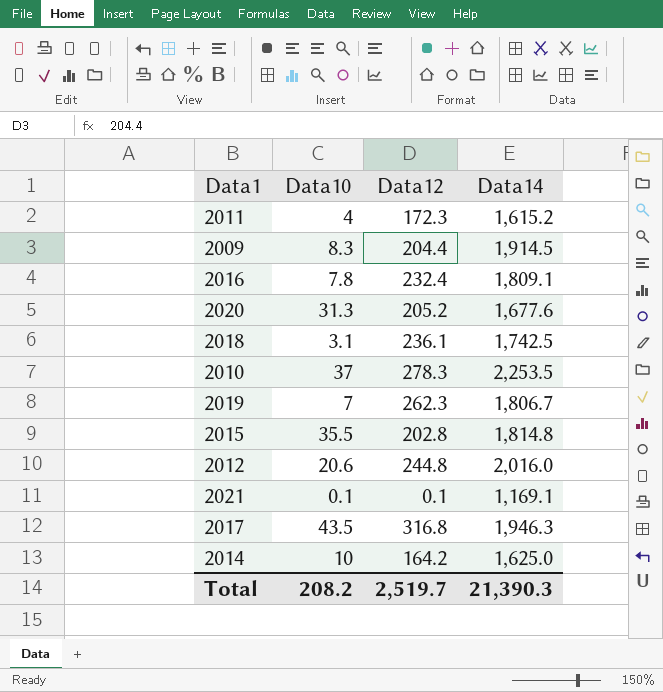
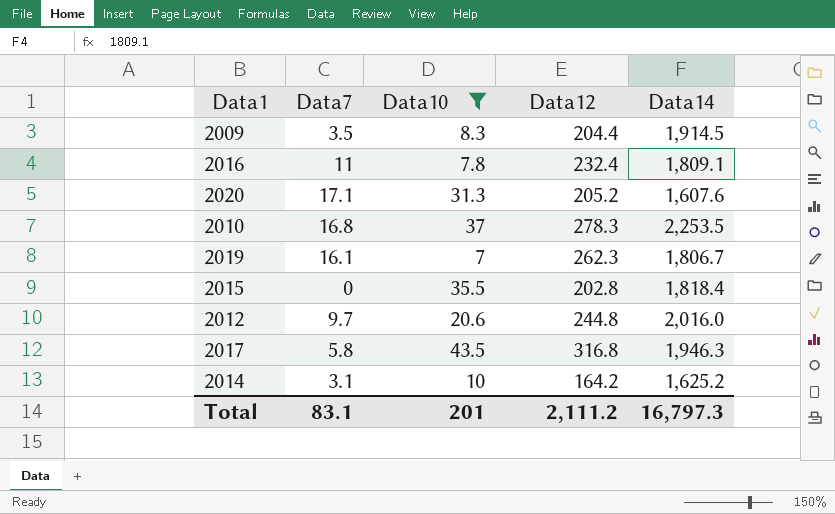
filter: none -> Data10 >= 7
column Data7 | position: none -> 2
2020 | Data14: 1,677.6 -> 1,607.6
2015 | Data14: 1,814.8 -> 1,818.4
2014 | Data14: 1,625.0 -> 1,625.2
Total | Data10: 208.2 -> 201
Total | Data12: 2,519.7 -> 2,111.2
Total | Data14: 21,390.3 -> 16,797.3

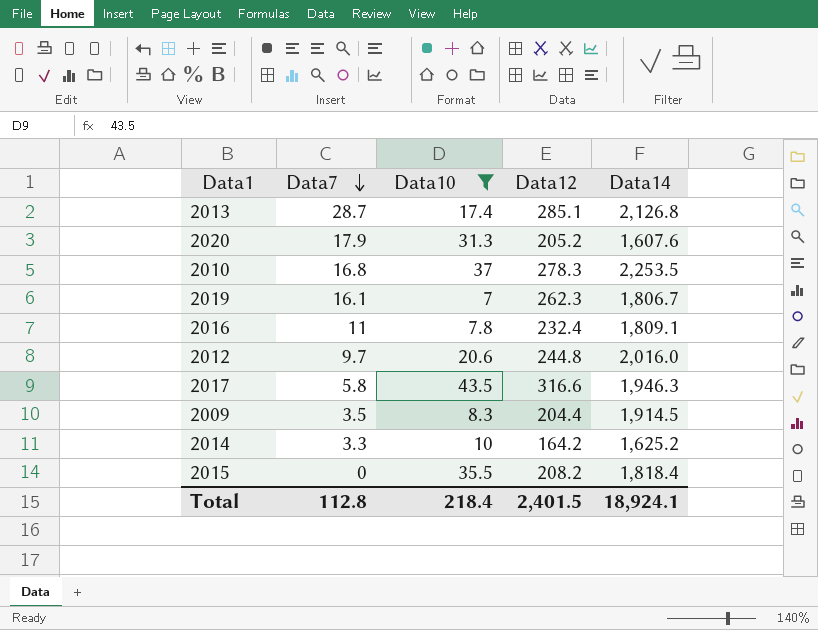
row order: none -> Data7 descending
row 2013: none -> 28.7 | 17.4 | 285.1 | 2,126.8
2020 | Data7: 17.1 -> 17.9
2017 | Data12: 316.8 -> 316.6
2014 | Data7: 3.1 -> 3.3
2015 | Data12: 202.8 -> 208.2
Total | Data7: 83.1 -> 112.8
Total | Data10: 201 -> 218.4
Total | Data12: 2,111.2 -> 2,401.5
Total | Data14: 16,797.3 -> 18,924.1

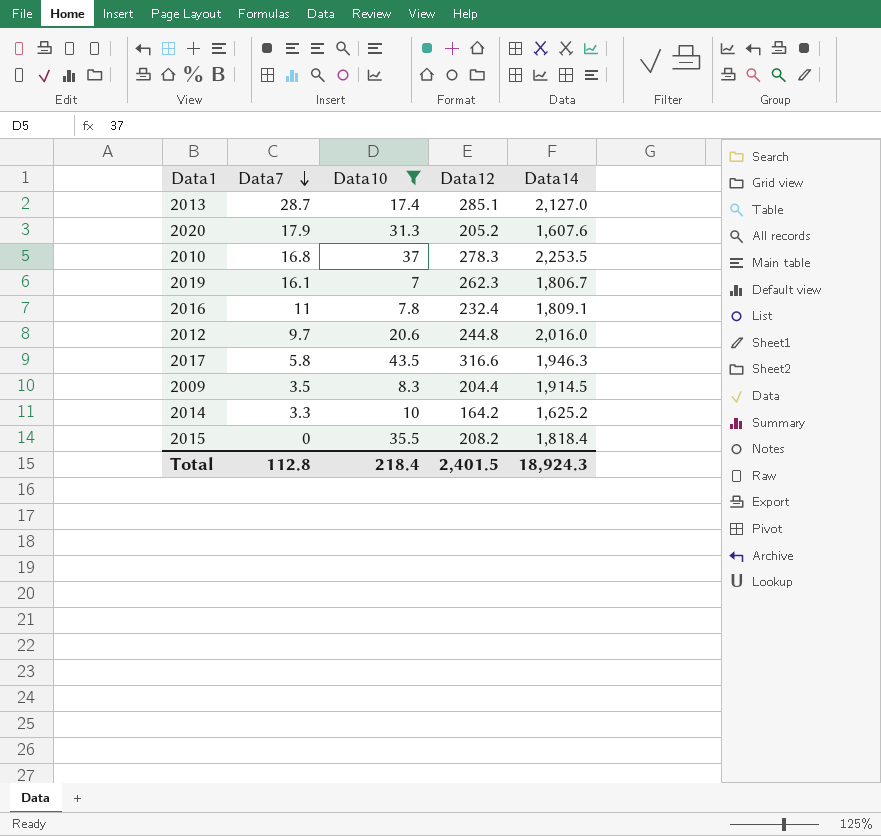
2013 | Data14: 2,126.8 -> 2,127.0
Total | Data14: 18,924.1 -> 18,924.3

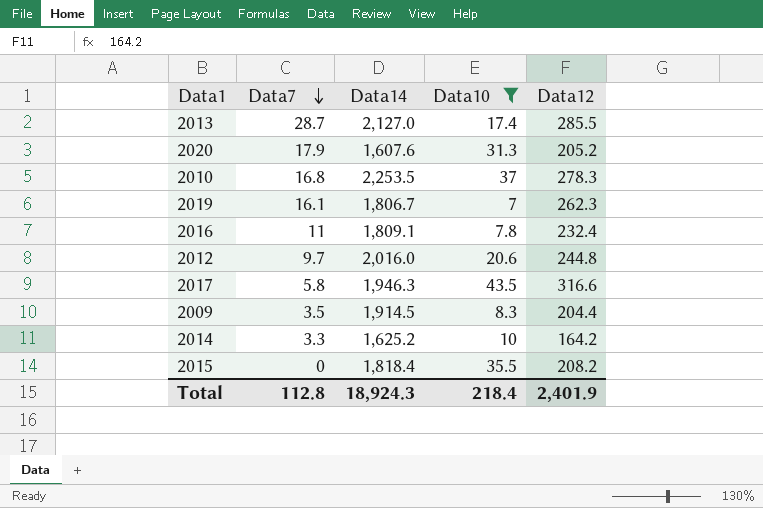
column Data14 | position: 5 -> 3
2013 | Data12: 285.1 -> 285.5
Total | Data12: 2,401.5 -> 2,401.9

